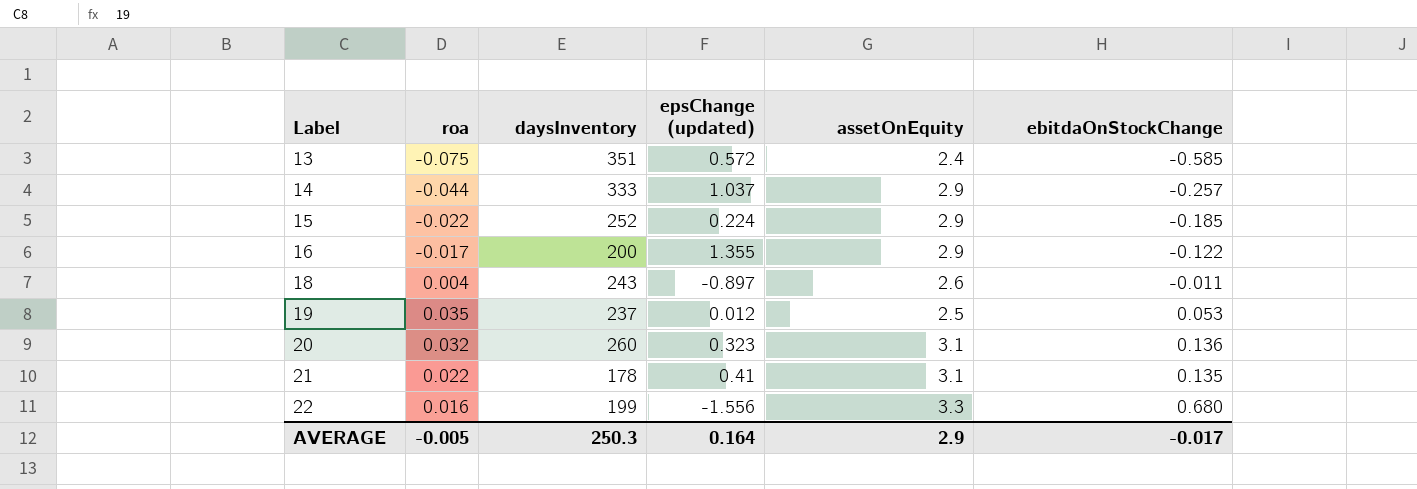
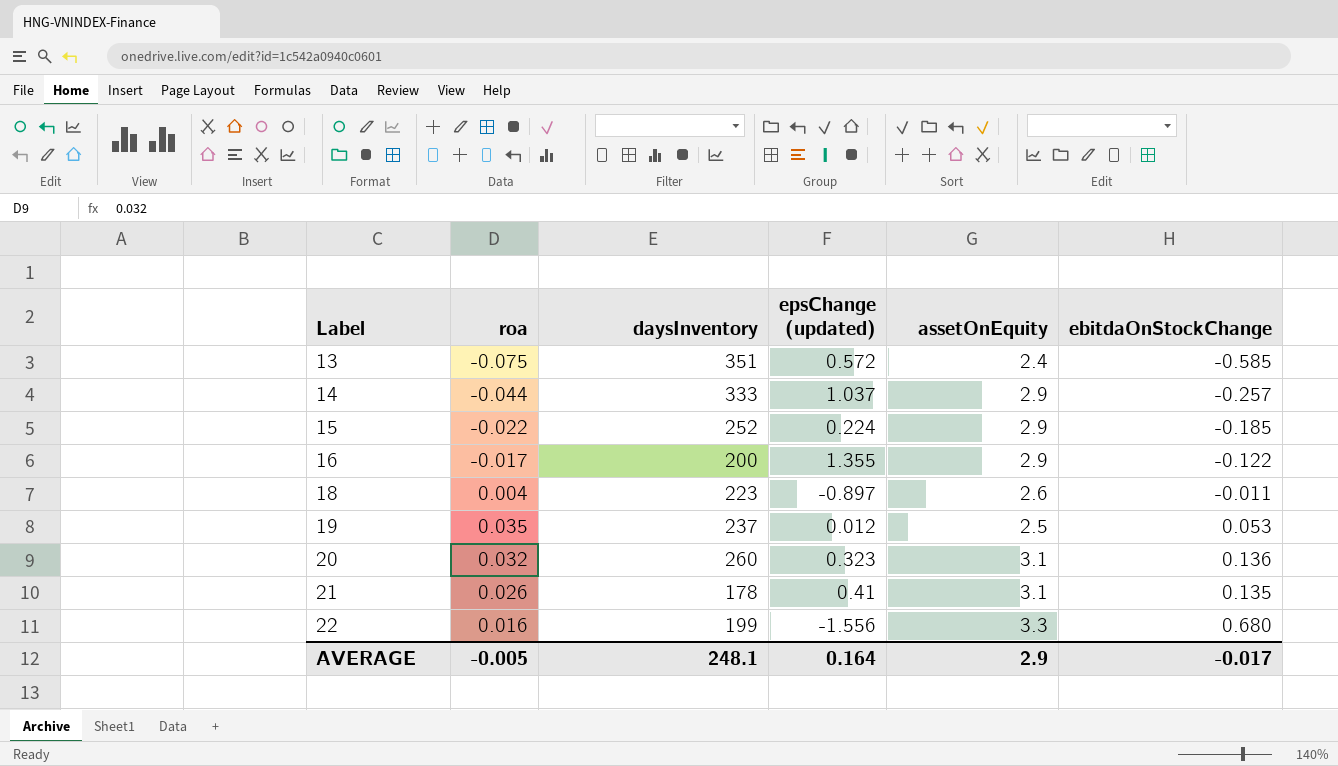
18 | daysInventory: 243 -> 223
21 | roa: 0.022 -> 0.026
AVERAGE | daysInventory: 250.3 -> 248.1

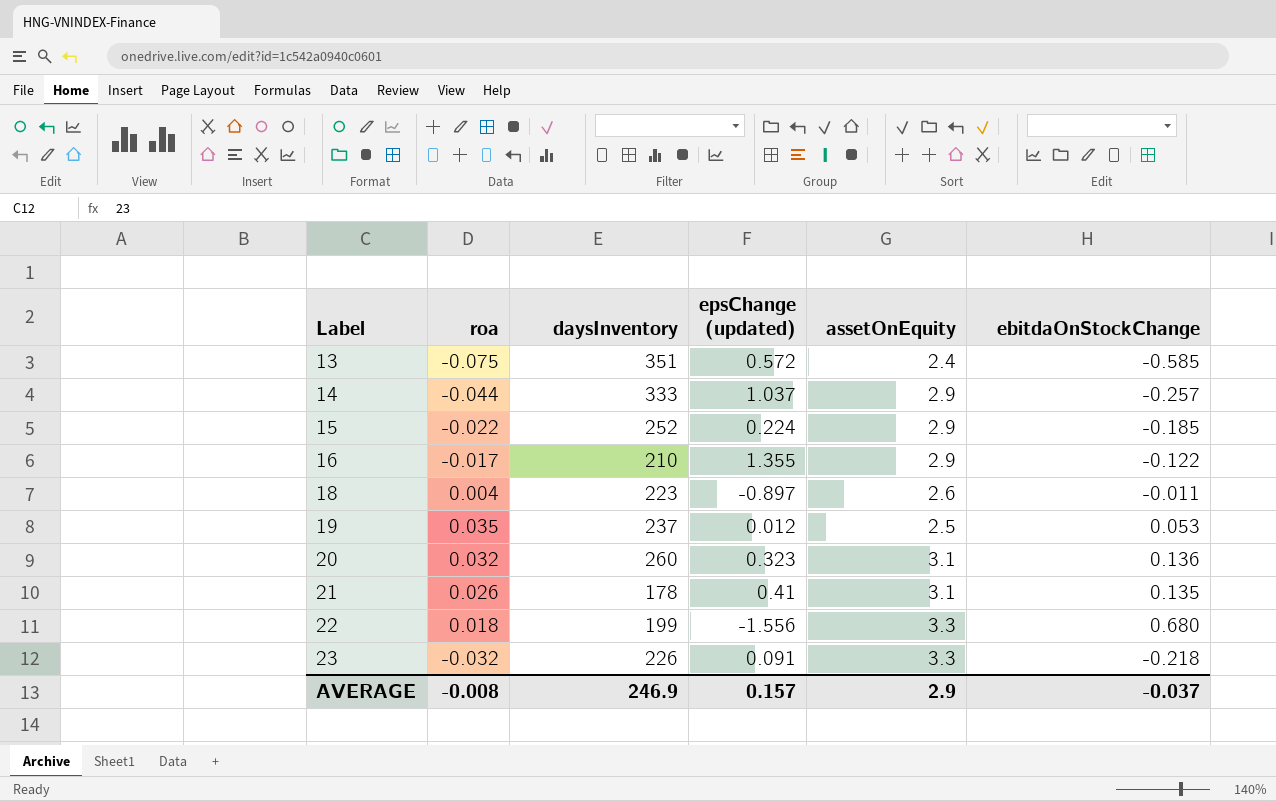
16 | daysInventory: 200 -> 210
22 | roa: 0.016 -> 0.018
row 23: none -> -0.032 | 226 | 0.091 | 3.3 | -0.218
AVERAGE | roa: -0.005 -> -0.008
AVERAGE | daysInventory: 248.1 -> 246.9
AVERAGE | epsChange (updated): 0.164 -> 0.157
AVERAGE | ebitdaOnStockChange: -0.017 -> -0.037

